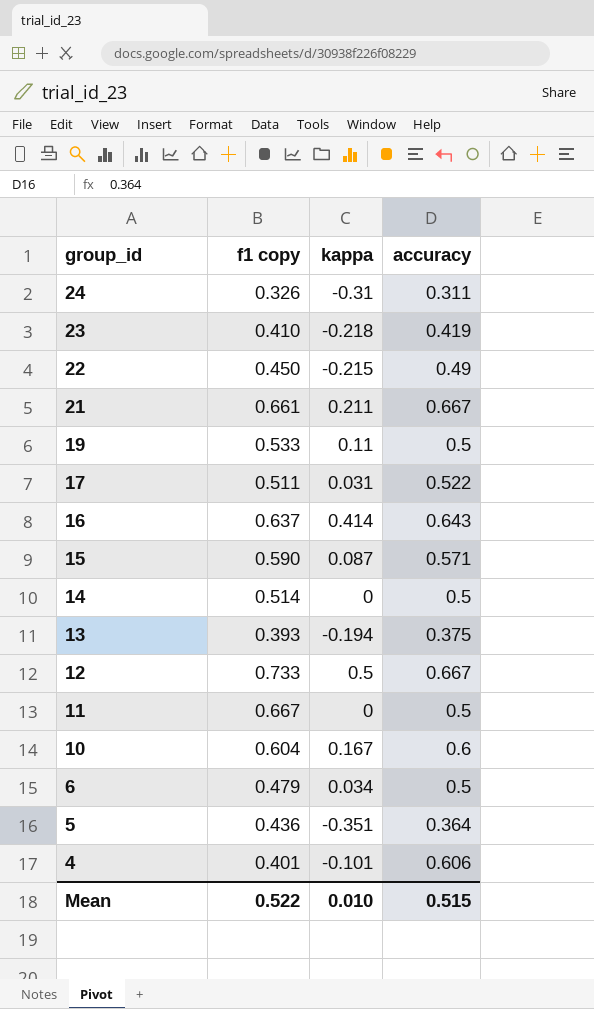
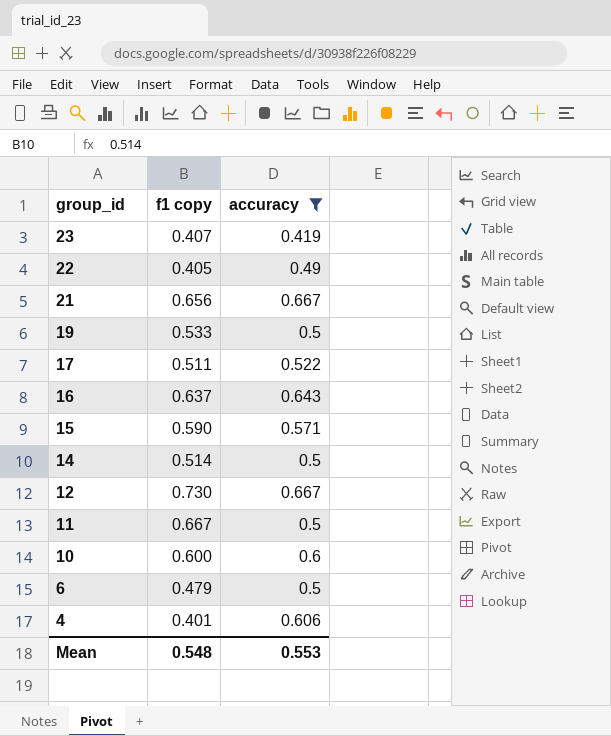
filter: none -> accuracy >= 0.419
column kappa | position: 3 -> none
23 | f1 copy: 0.410 -> 0.407
22 | f1 copy: 0.450 -> 0.405
21 | f1 copy: 0.661 -> 0.656
12 | f1 copy: 0.733 -> 0.730
10 | f1 copy: 0.604 -> 0.600
Mean | f1 copy: 0.522 -> 0.548
Mean | accuracy: 0.515 -> 0.553

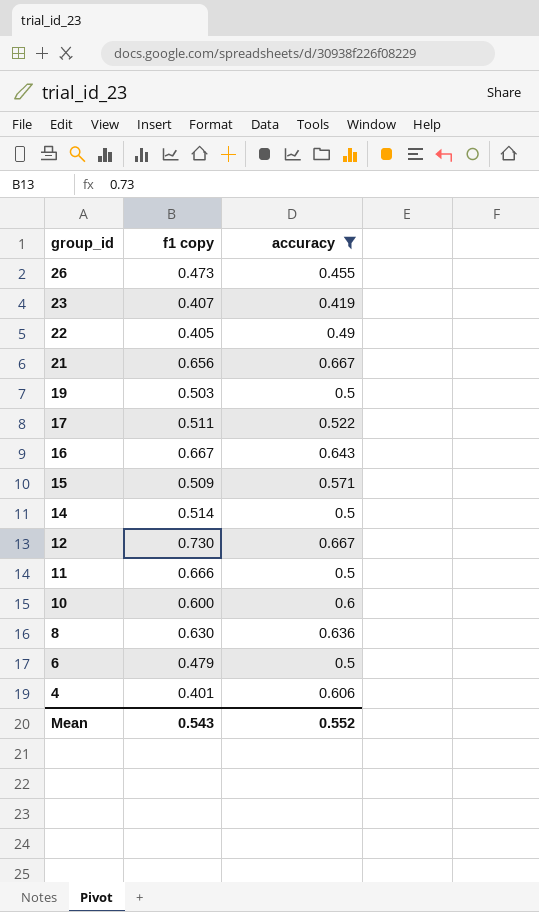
row 26: none -> 0.473 | 0.455
19 | f1 copy: 0.533 -> 0.503
16 | f1 copy: 0.637 -> 0.667
15 | f1 copy: 0.590 -> 0.509
11 | f1 copy: 0.667 -> 0.666
row 8: none -> 0.630 | 0.636
Mean | f1 copy: 0.548 -> 0.543
Mean | accuracy: 0.553 -> 0.552

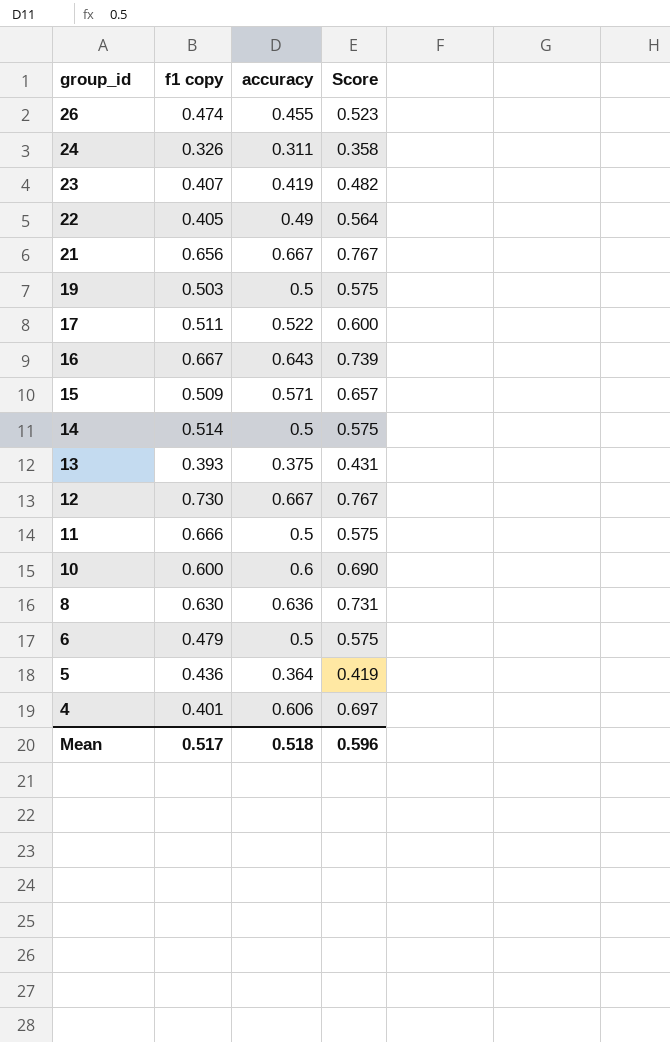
filter: accuracy >= 0.419 -> none
column Score | formula: none -> [accuracy] * 1.15
26 | f1 copy: 0.473 -> 0.474
Mean | f1 copy: 0.543 -> 0.517
Mean | accuracy: 0.552 -> 0.518

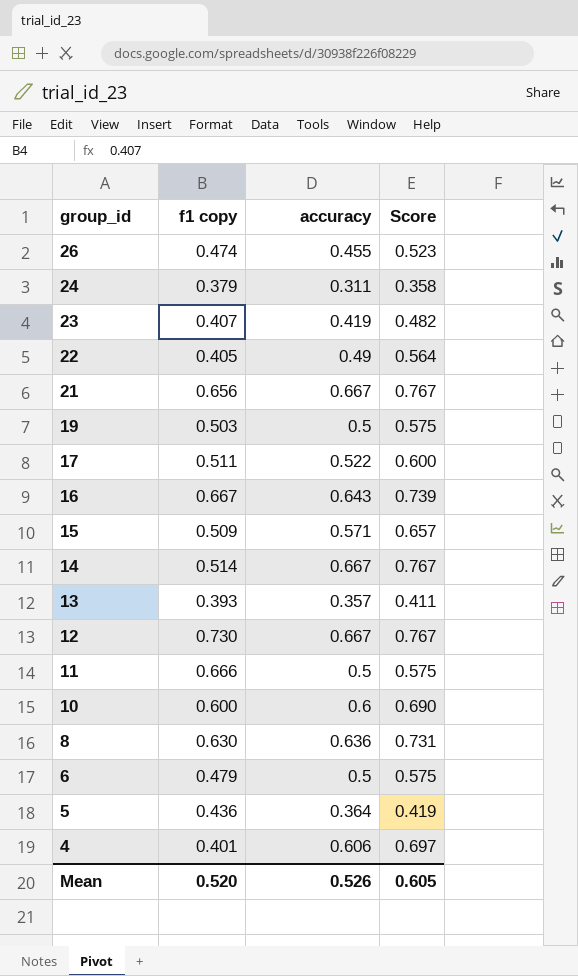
24 | f1 copy: 0.326 -> 0.379
14 | accuracy: 0.5 -> 0.667
14 | Score: 0.575 -> 0.767
13 | accuracy: 0.375 -> 0.357
13 | Score: 0.431 -> 0.411
Mean | f1 copy: 0.517 -> 0.520
Mean | accuracy: 0.518 -> 0.526
Mean | Score: 0.596 -> 0.605

